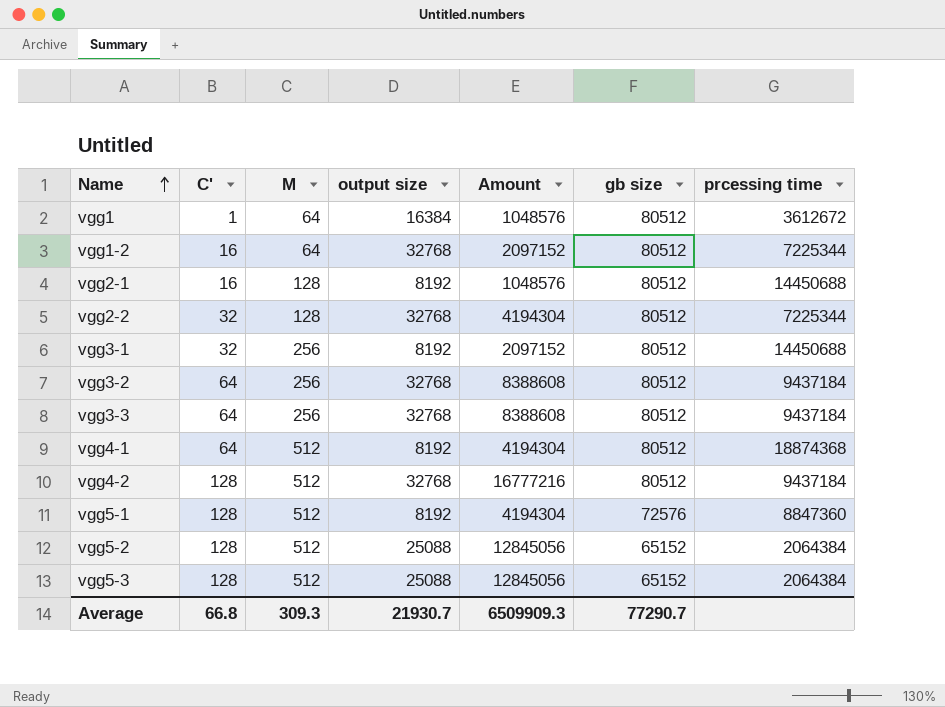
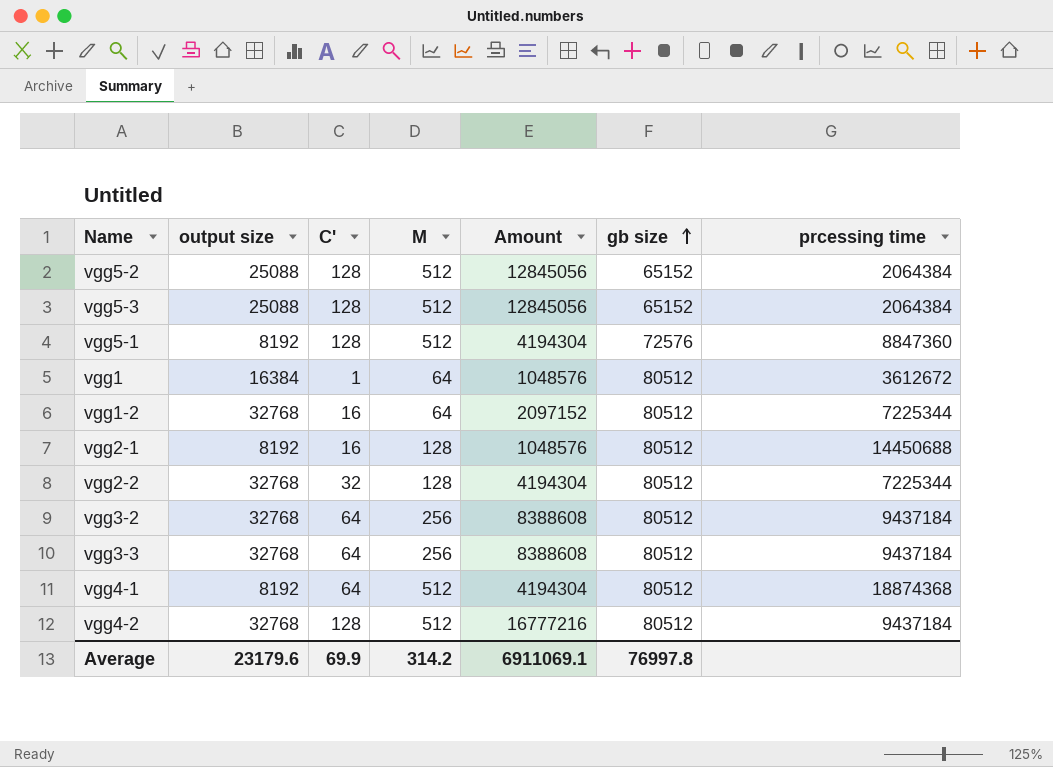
row order: Name ascending -> gb size ascending
column output size | position: 4 -> 2
row vgg3-1: 32 | 256 | 8192 | 2097152 | 80512 | 14450688 -> none
Average | output size: 21930.7 -> 23179.6
Average | C': 66.8 -> 69.9
Average | M: 309.3 -> 314.2
Average | Amount: 6509909.3 -> 6911069.1
Average | gb size: 77290.7 -> 76997.8

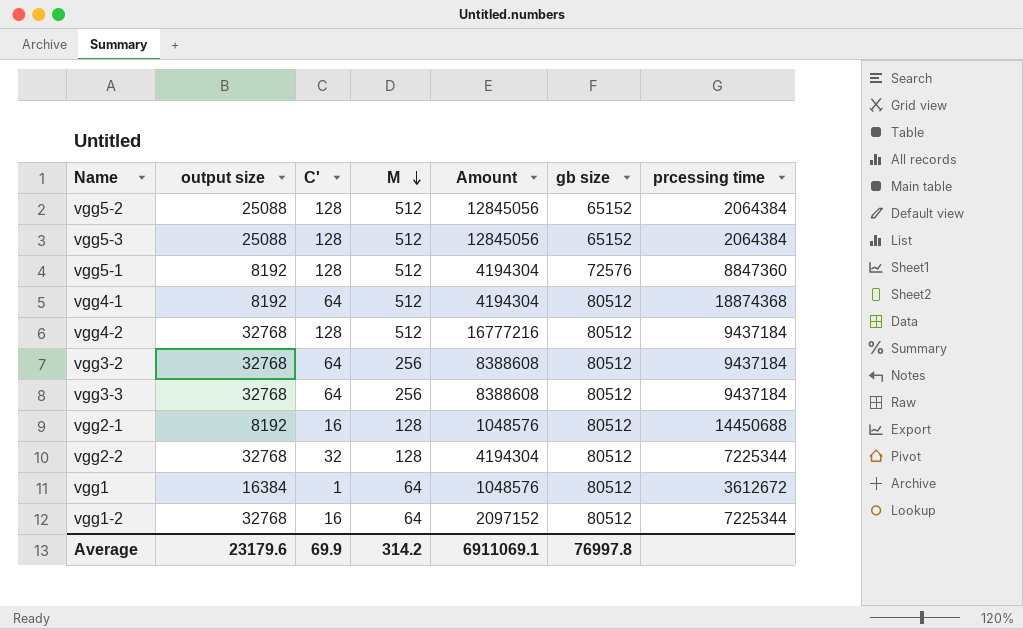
row order: gb size ascending -> M descending

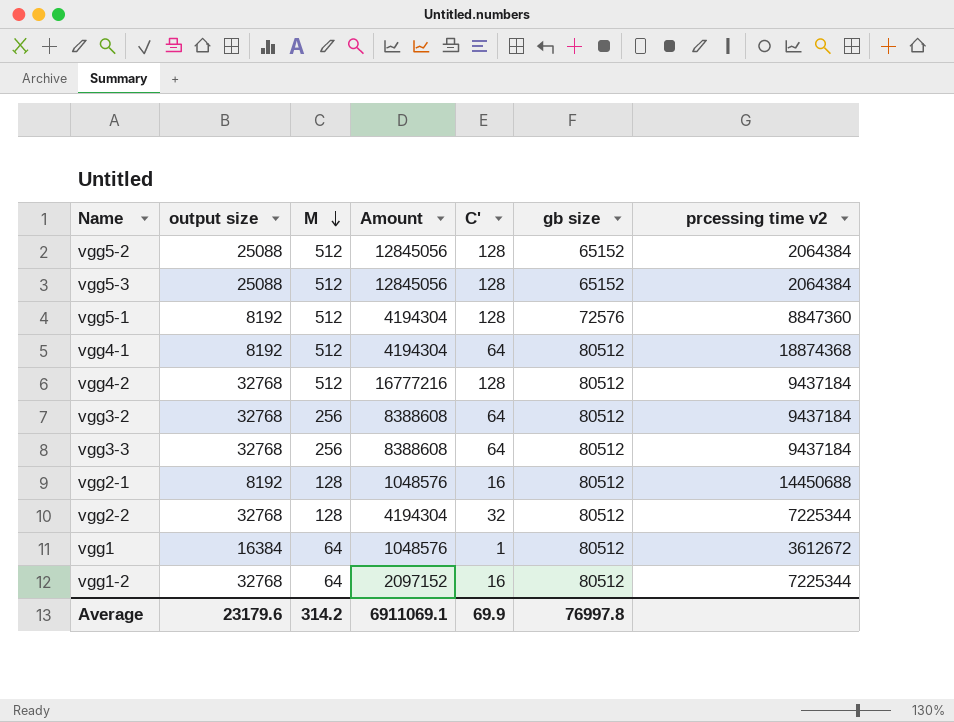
column C' | position: 3 -> 5
column name: prcessing time -> prcessing time v2

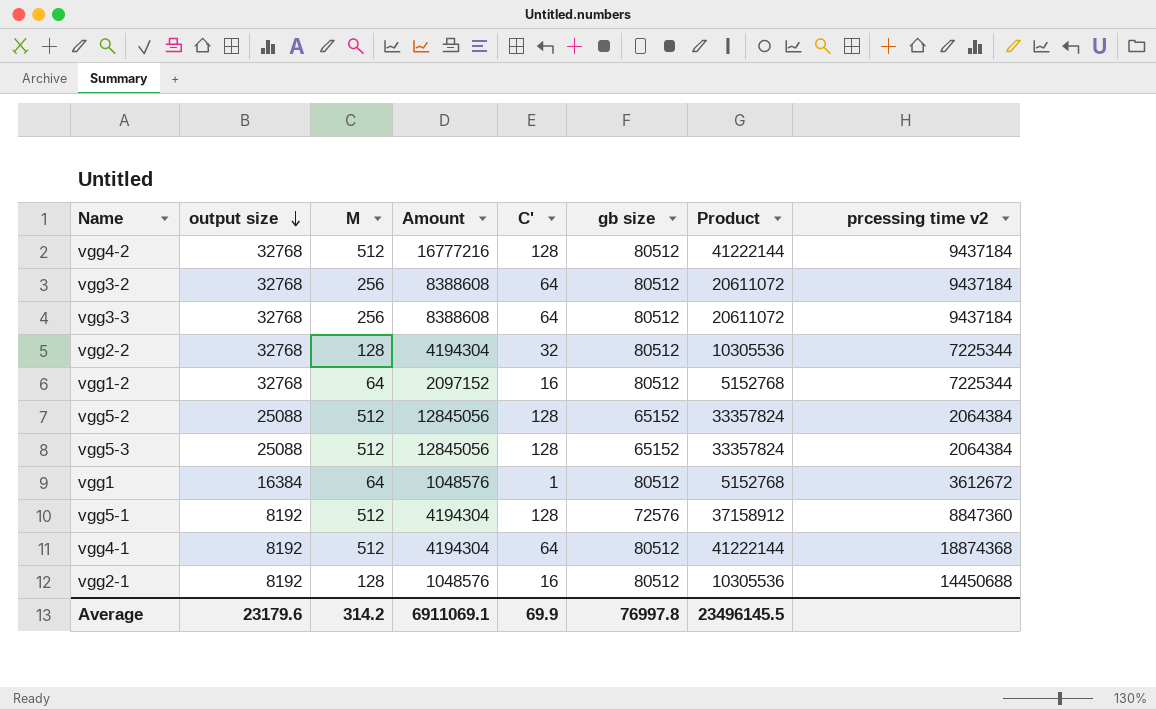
row order: M descending -> output size descending
column Product | formula: none -> [M] * [gb size]

